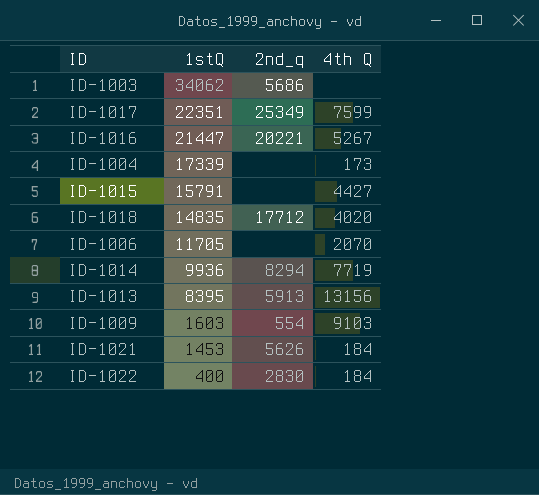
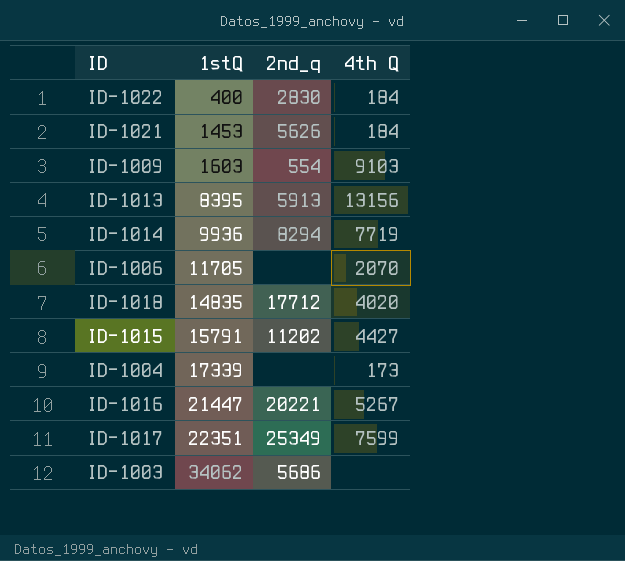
row order: 1stQ descending -> 1stQ ascending
ID-1015 | 2nd_q: none -> 11202

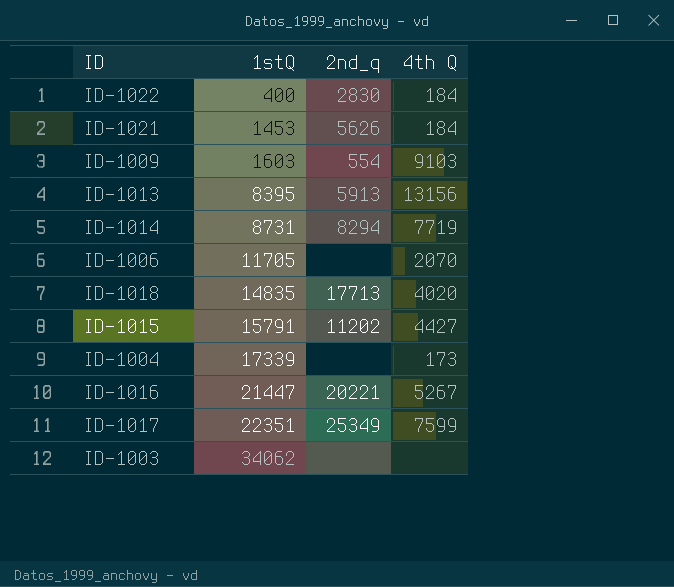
ID-1014 | 1stQ: 9936 -> 8731
ID-1018 | 2nd_q: 17712 -> 17713
ID-1003 | 2nd_q: 5686 -> none

